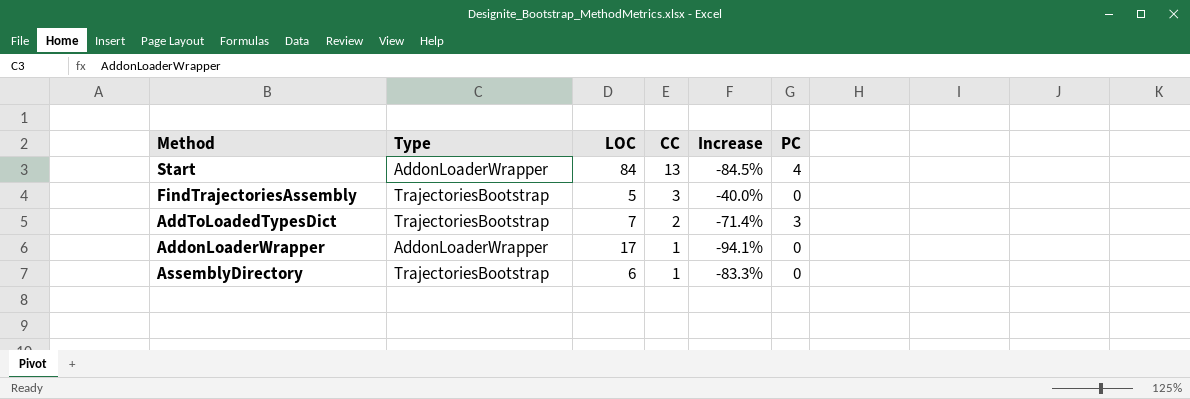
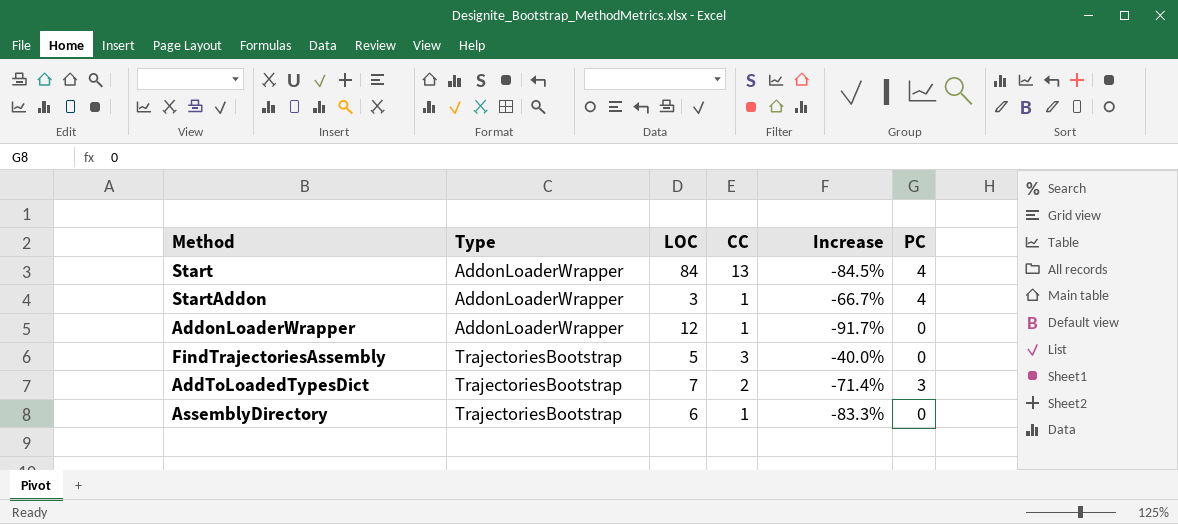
row order: CC descending -> Type ascending
row StartAddon: none -> AddonLoaderWrapper | 3 | 1 | -66.7% | 4
AddonLoaderWrapper | LOC: 17 -> 12
AddonLoaderWrapper | Increase: -94.1% -> -91.7%

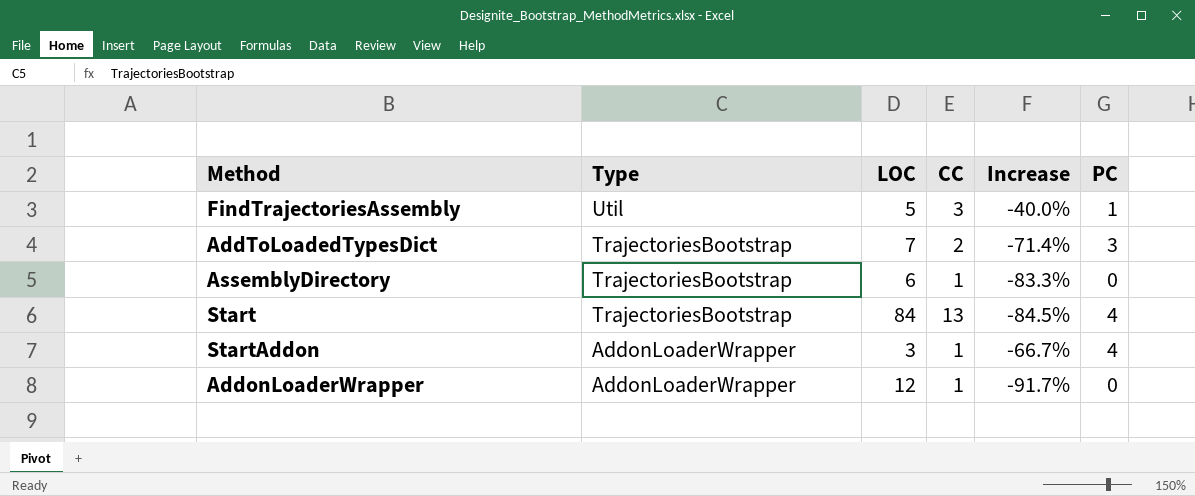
row order: Type ascending -> Type descending
FindTrajectoriesAssembly | Type: TrajectoriesBootstrap -> Util
FindTrajectoriesAssembly | PC: 0 -> 1
Start | Type: AddonLoaderWrapper -> TrajectoriesBootstrap

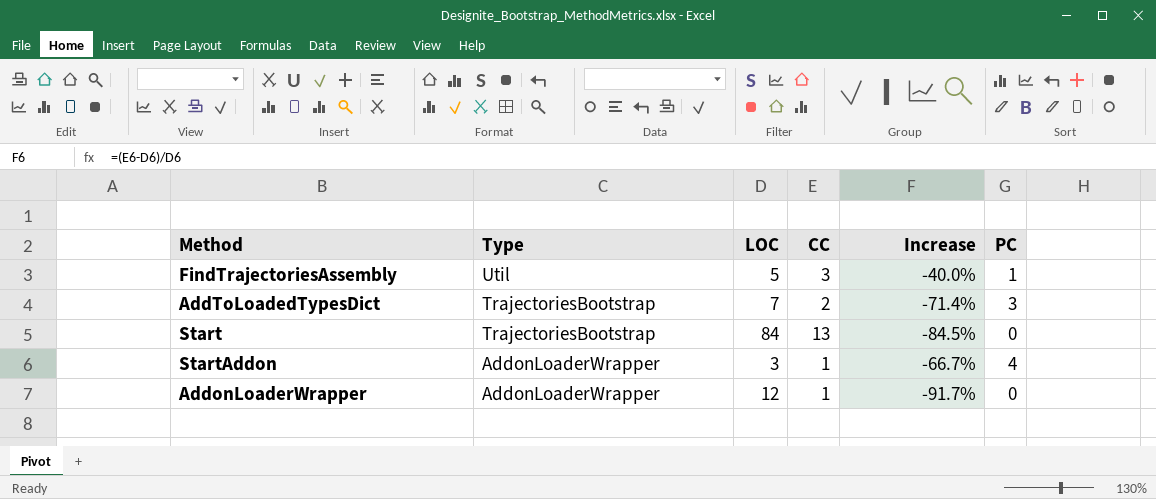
row AssemblyDirectory: TrajectoriesBootstrap | 6 | 1 | -83.3% | 0 -> none
Start | PC: 4 -> 0

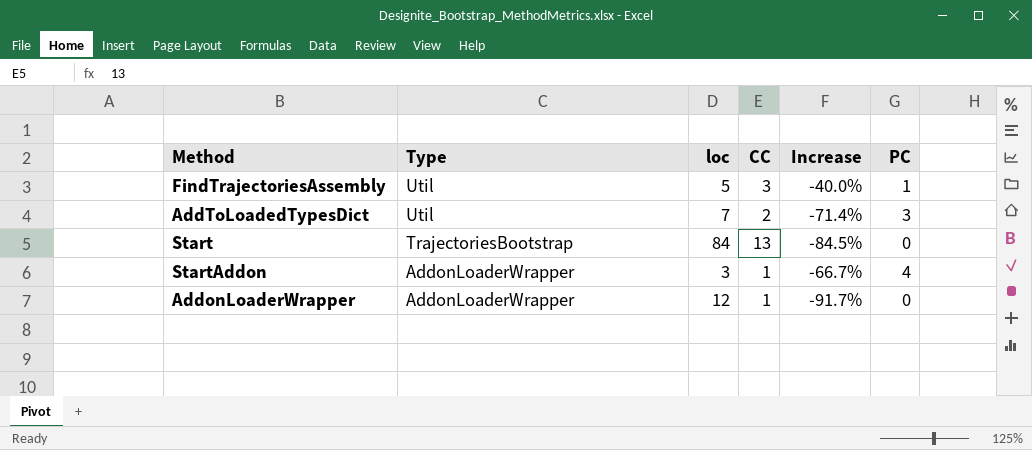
column name: LOC -> loc
AddToLoadedTypesDict | Type: TrajectoriesBootstrap -> Util

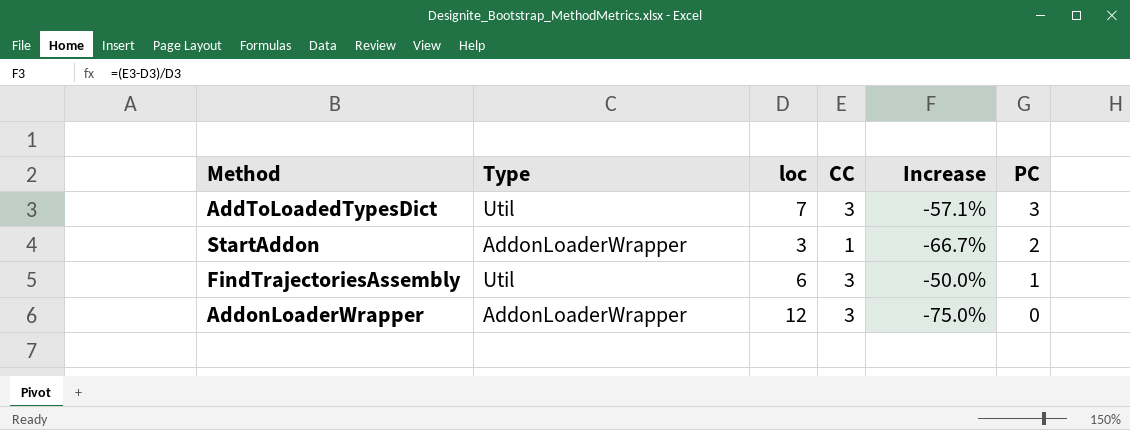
row order: Type descending -> PC descending
row Start: TrajectoriesBootstrap | 84 | 13 | -84.5% | 0 -> none
AddToLoadedTypesDict | CC: 2 -> 3
AddToLoadedTypesDict | Increase: -71.4% -> -57.1%
StartAddon | PC: 4 -> 2
FindTrajectoriesAssembly | loc: 5 -> 6
FindTrajectoriesAssembly | Increase: -40.0% -> -50.0%
AddonLoaderWrapper | CC: 1 -> 3
AddonLoaderWrapper | Increase: -91.7% -> -75.0%

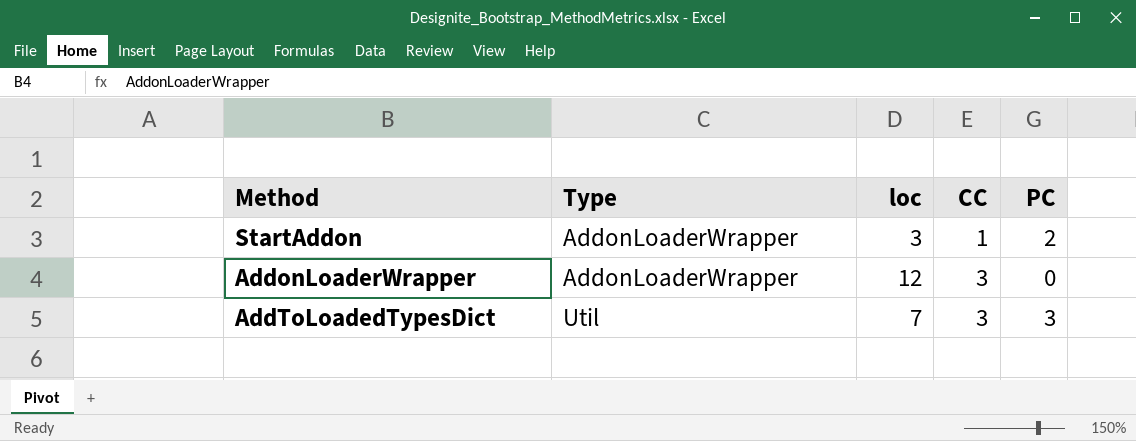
row order: PC descending -> Type ascending
column Increase | formula: ([CC] - [loc]) / [loc] -> none
row FindTrajectoriesAssembly: Util | 6 | 3 | -50.0% | 1 -> none

